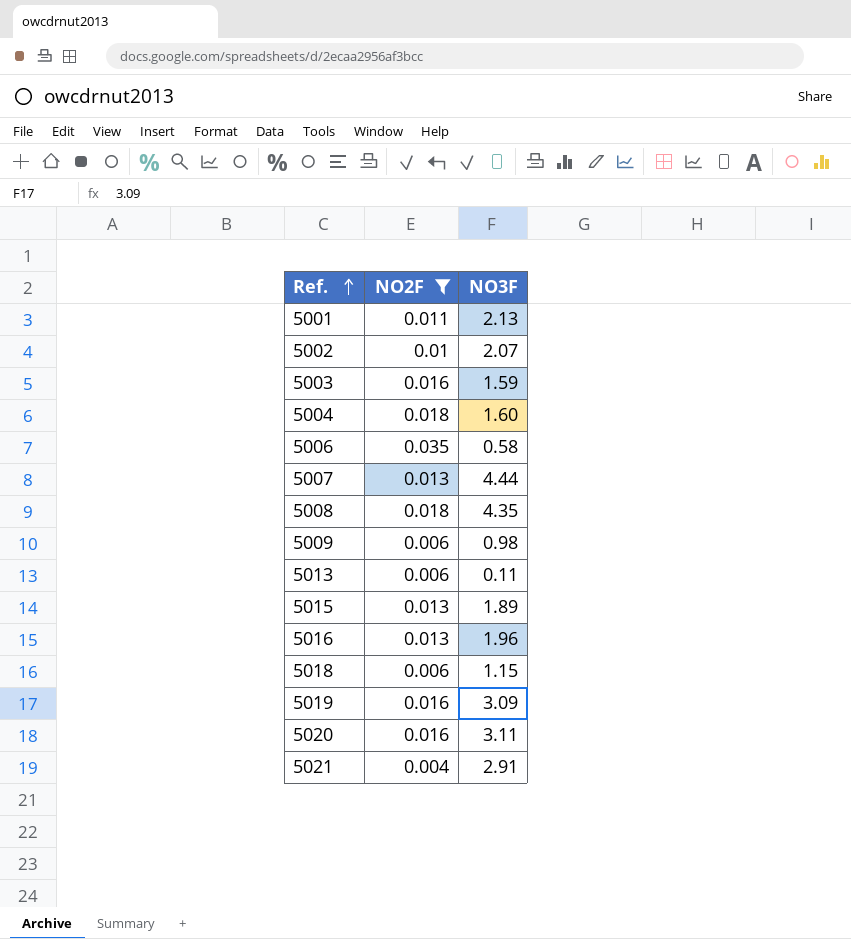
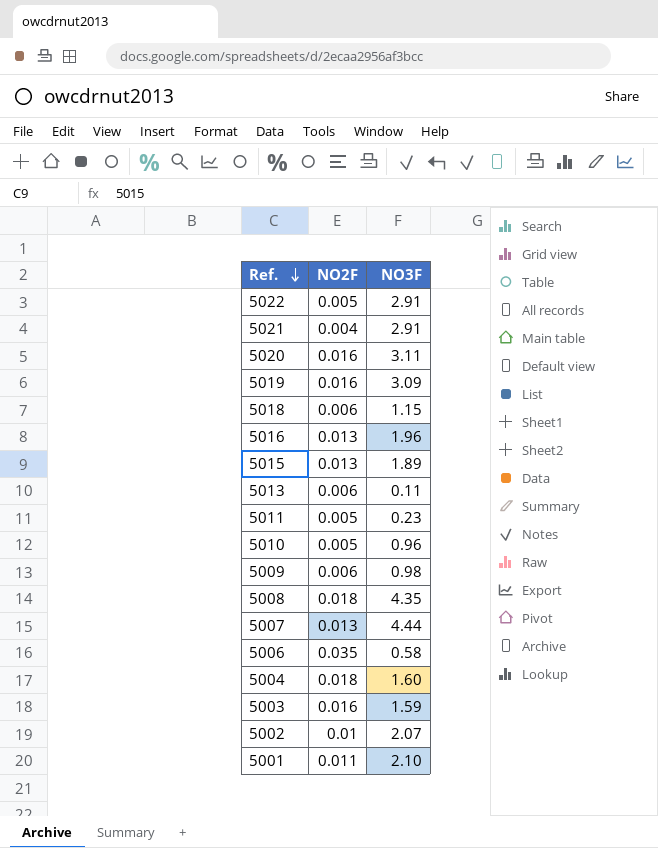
filter: NO2F != 0.005 -> none
row order: Ref. ascending -> Ref. descending
5001 | NO3F: 2.13 -> 2.10

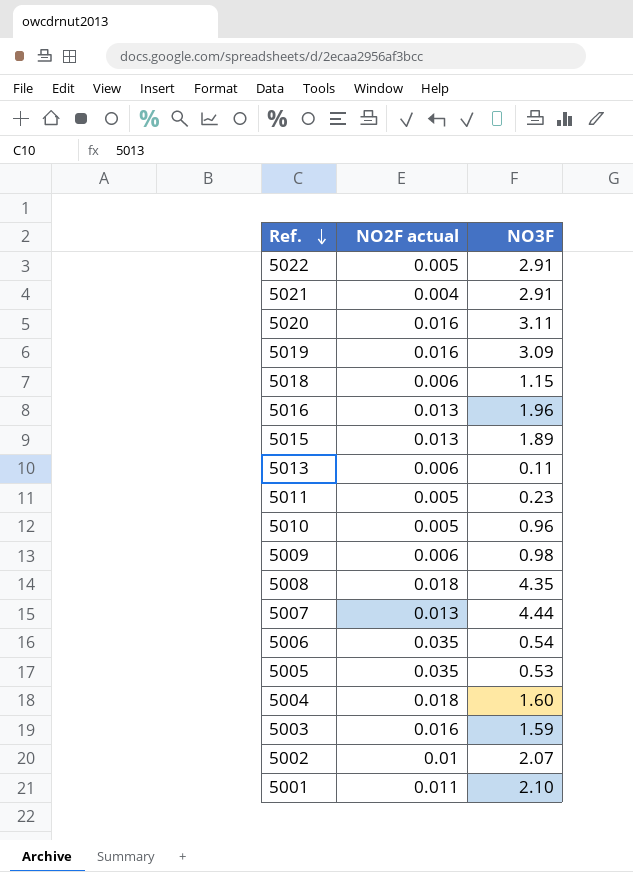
column name: NO2F -> NO2F actual
5006 | NO3F: 0.58 -> 0.54
row 5005: none -> 0.035 | 0.53

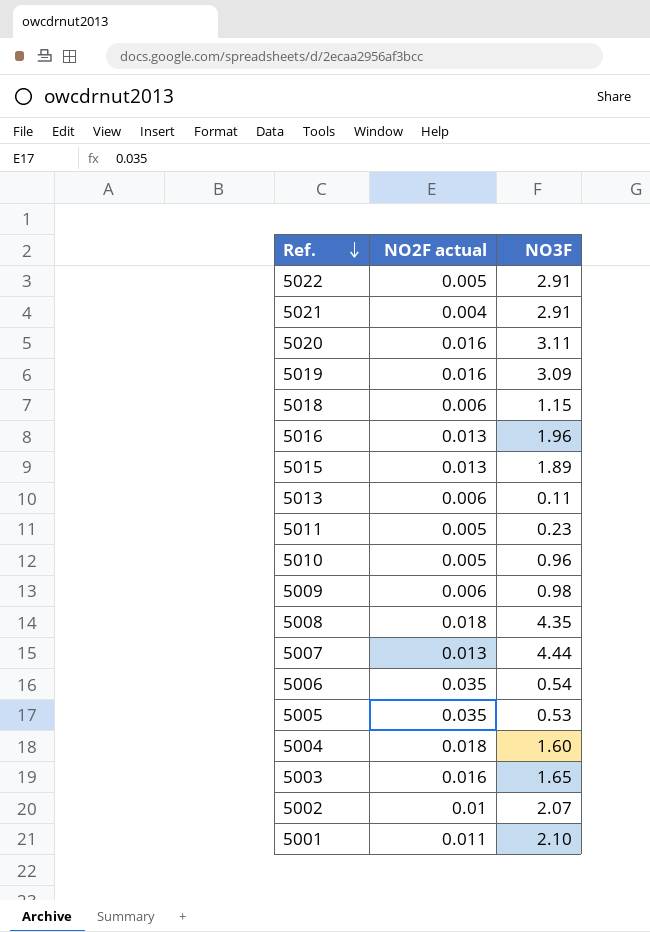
5003 | NO3F: 1.59 -> 1.65

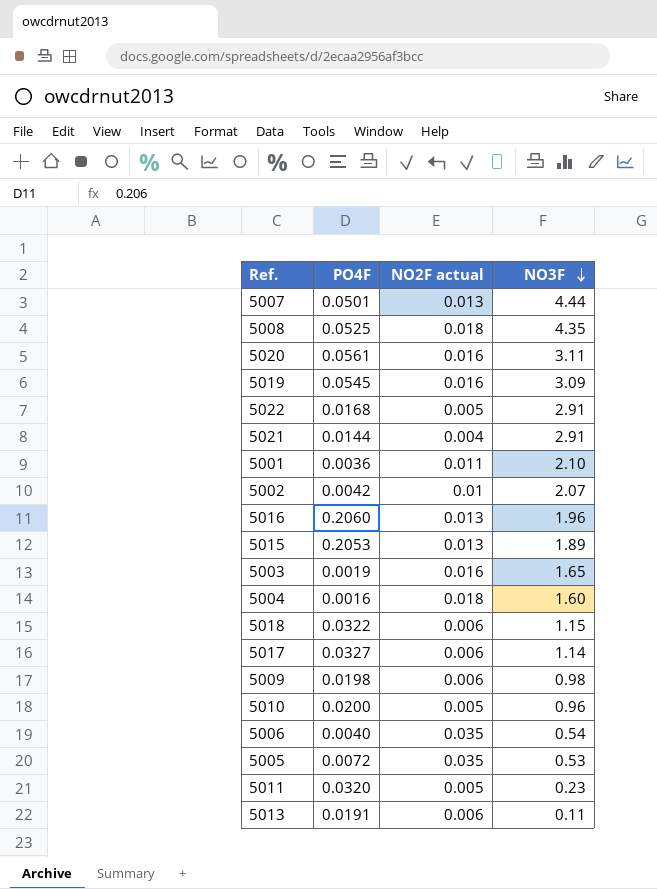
row order: Ref. descending -> NO3F descending
column PO4F | position: none -> 2
row 5017: none -> 0.0327 | 0.006 | 1.14

